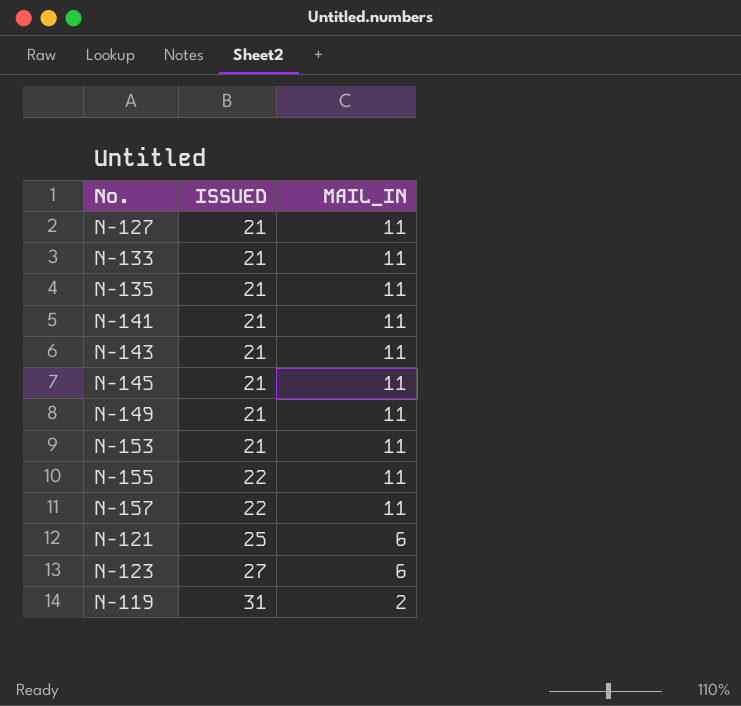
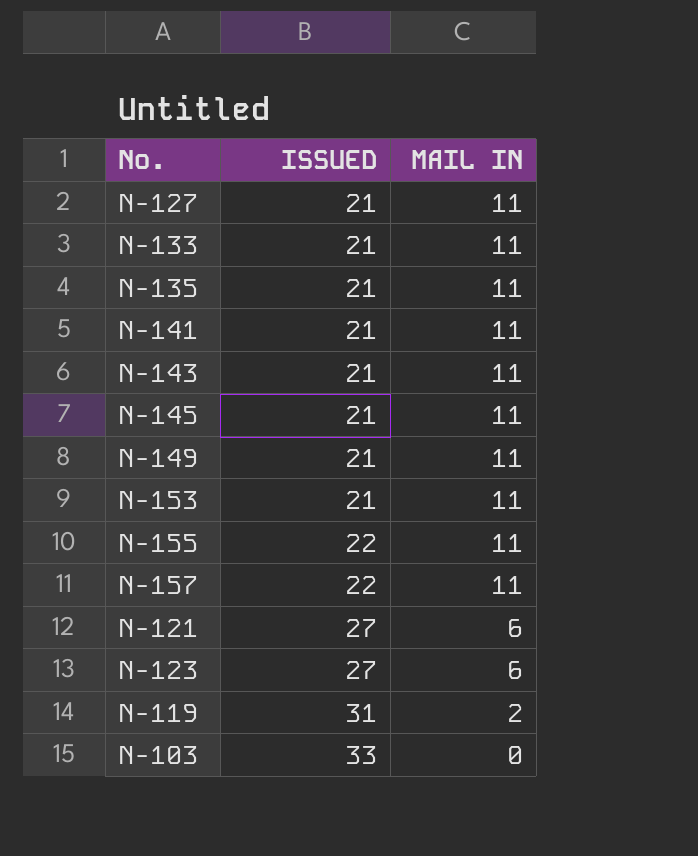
column name: MAIL_IN -> MAIL IN
N-121 | ISSUED: 25 -> 27
row N-103: none -> 33 | 0

